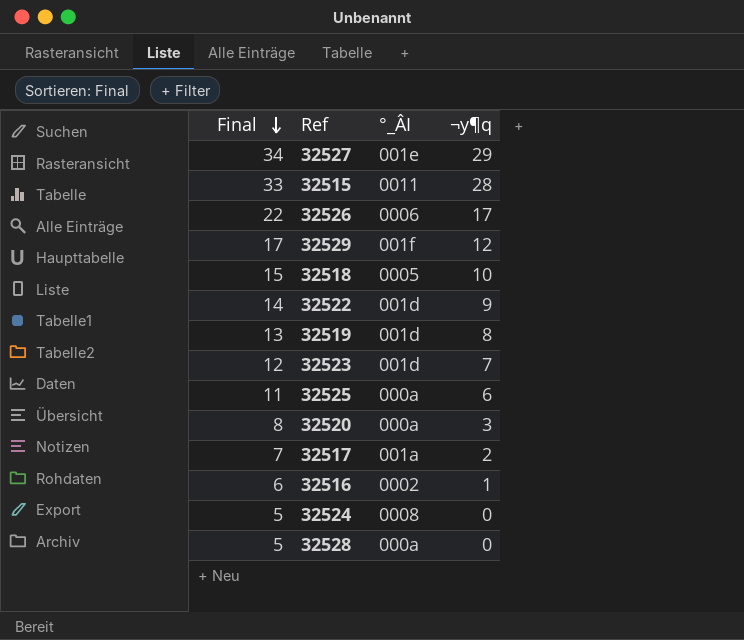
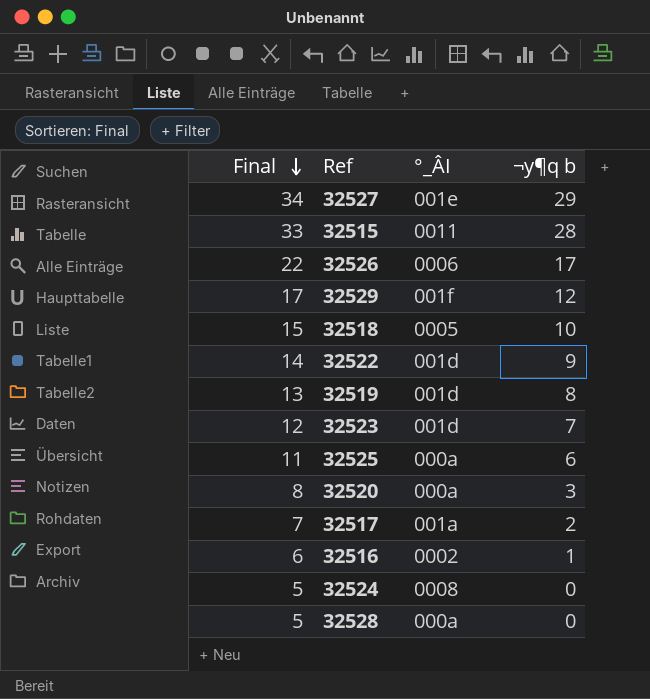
column name: ¬y¶q -> ¬y¶q b

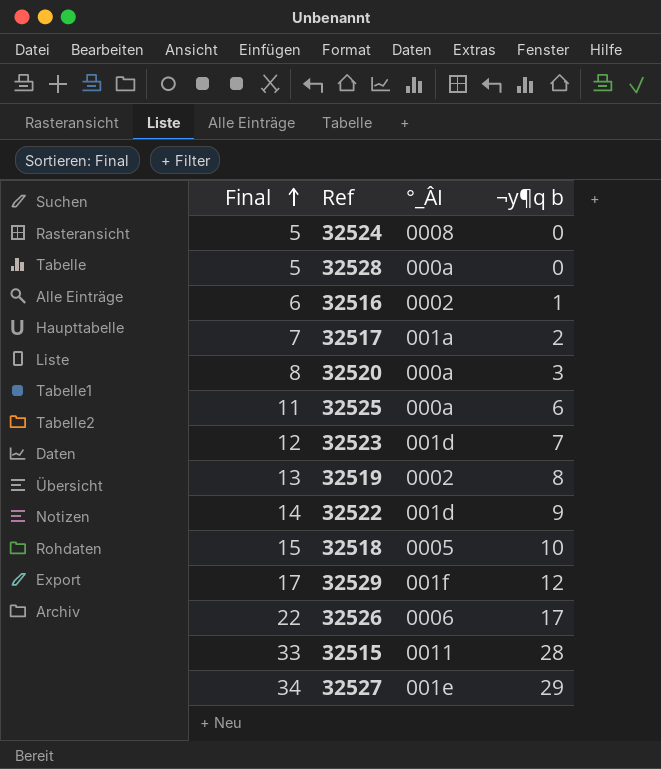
row order: Final descending -> Final ascending
32519 | °_ÂI: 001d -> 0002

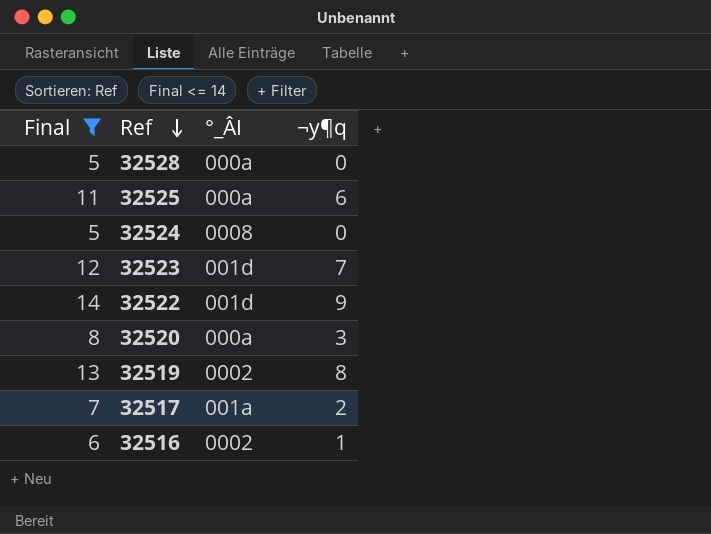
filter: none -> Final <= 14
row order: Final ascending -> Ref descending
column name: ¬y¶q b -> ¬y¶q

